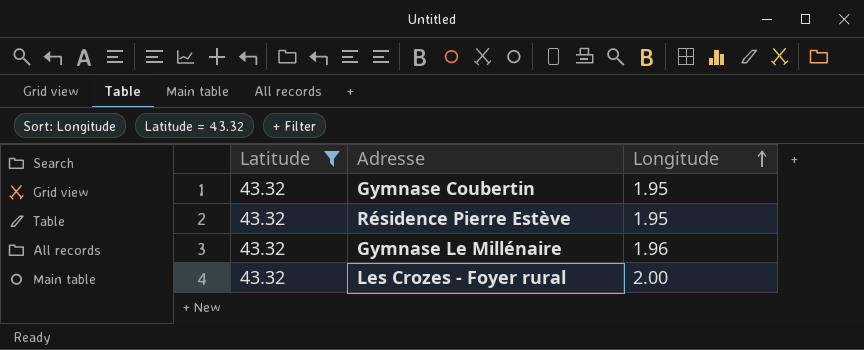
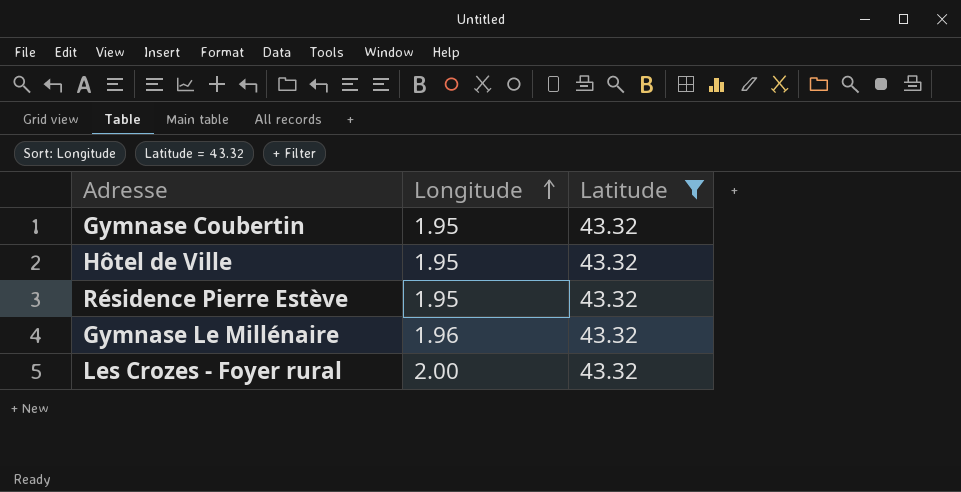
column Latitude | position: 1 -> 3
row Hôtel de Ville: none -> 1.95 | 43.32

